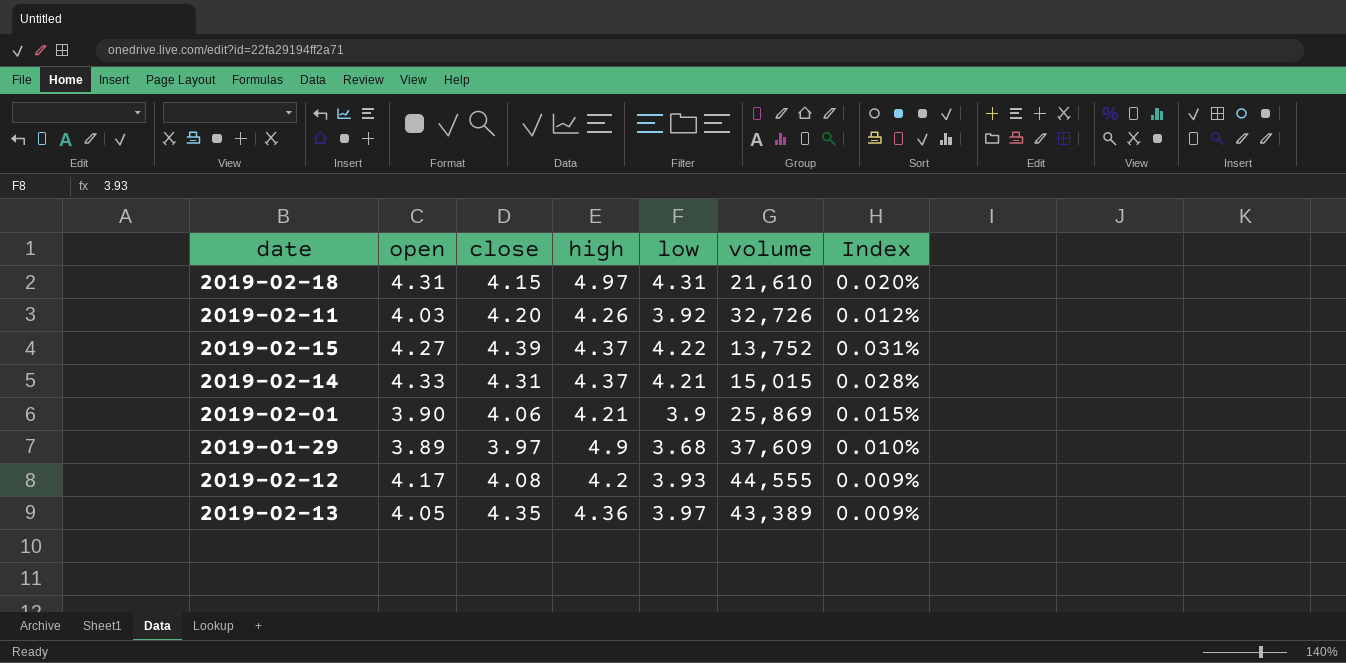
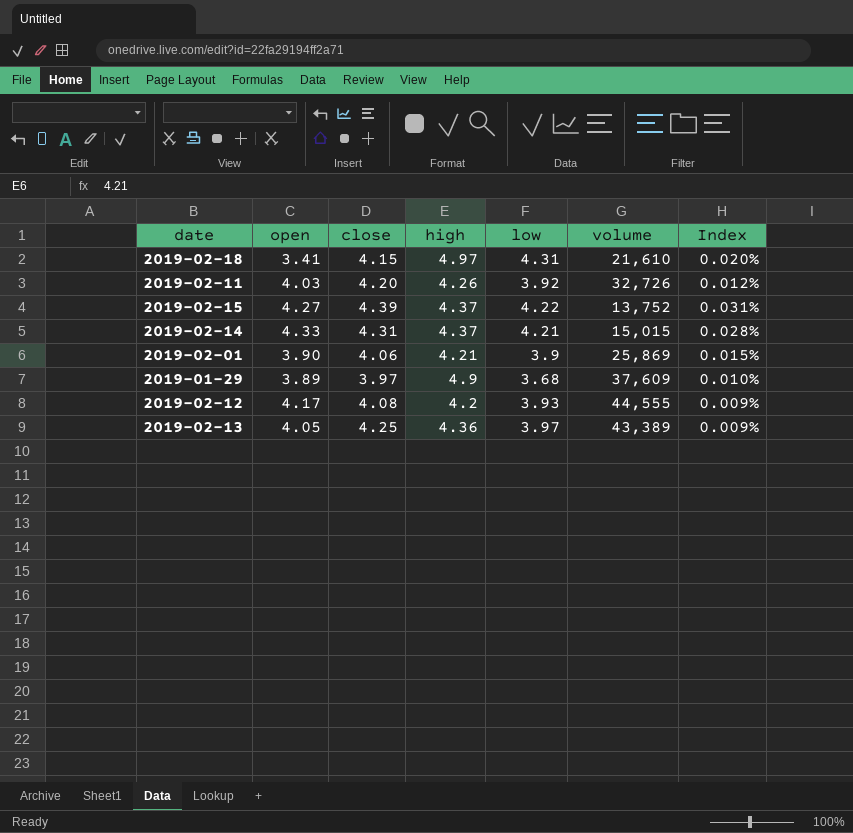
2019-02-18 | open: 4.31 -> 3.41
2019-02-13 | close: 4.35 -> 4.25

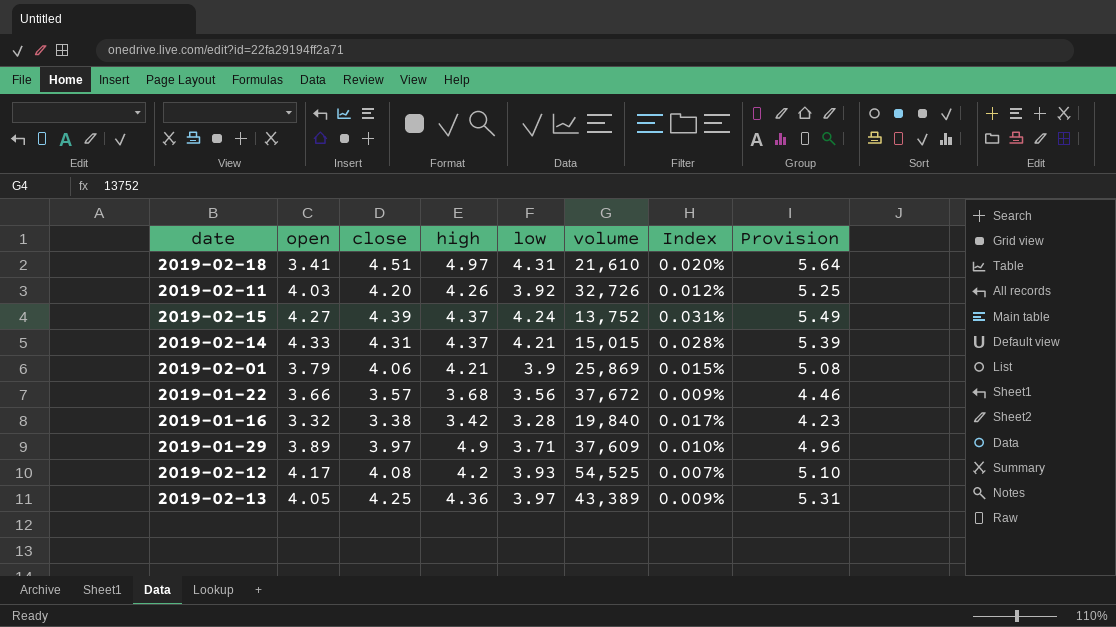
column Provision | formula: none -> [close] * 1.25
2019-02-18 | close: 4.15 -> 4.51
2019-02-15 | low: 4.22 -> 4.24
2019-02-01 | open: 3.90 -> 3.79
row 2019-01-22: none -> 3.66 | 3.57 | 3.68 | 3.56 | 37,672 | 0.009% | 4.46
row 2019-01-16: none -> 3.32 | 3.38 | 3.42 | 3.28 | 19,840 | 0.017% | 4.23
2019-01-29 | low: 3.68 -> 3.71
2019-02-12 | volume: 44,555 -> 54,525
2019-02-12 | Index: 0.009% -> 0.007%

